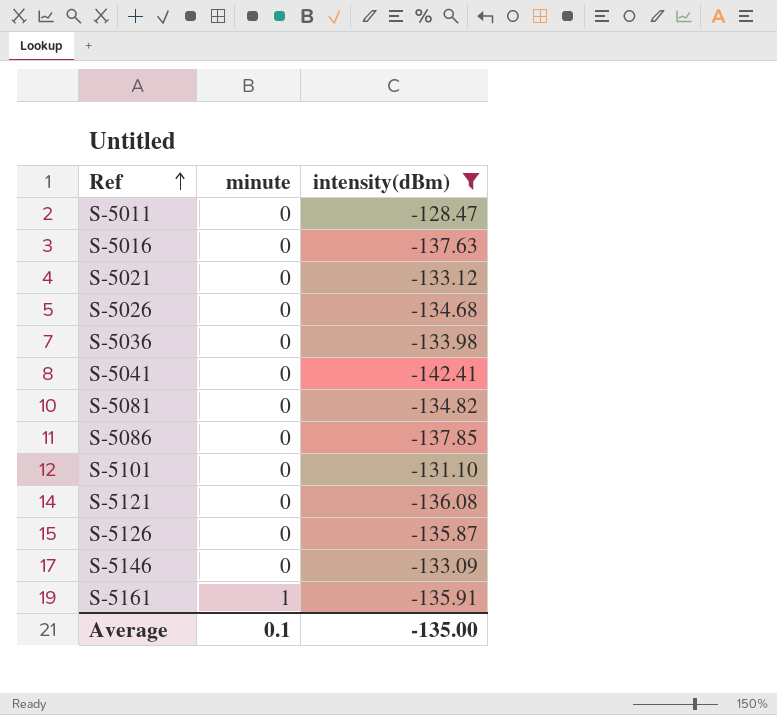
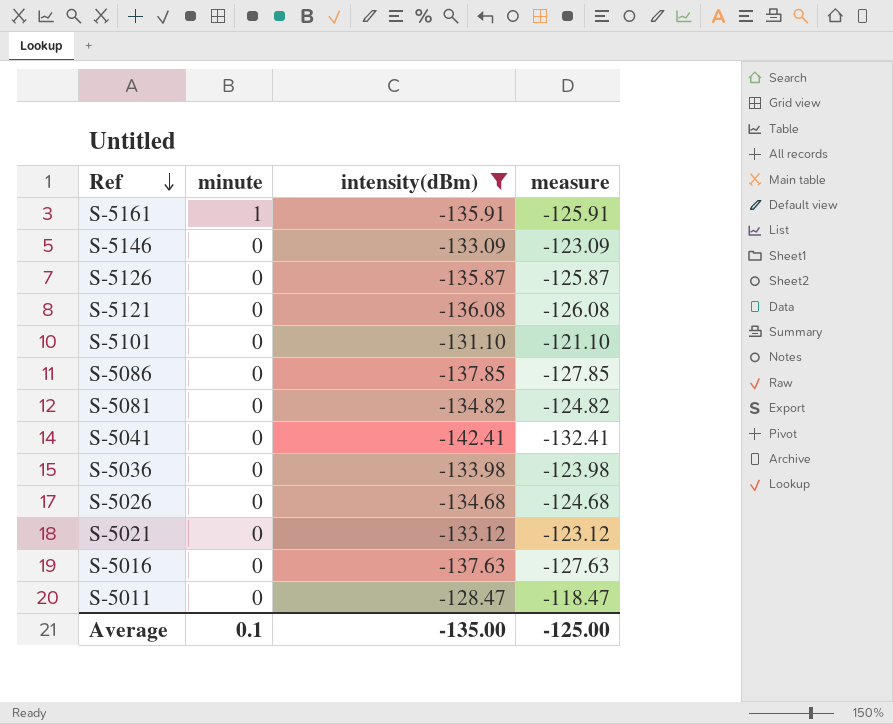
row order: Ref ascending -> Ref descending
column measure | formula: none -> [intensity(dBm)] + 10

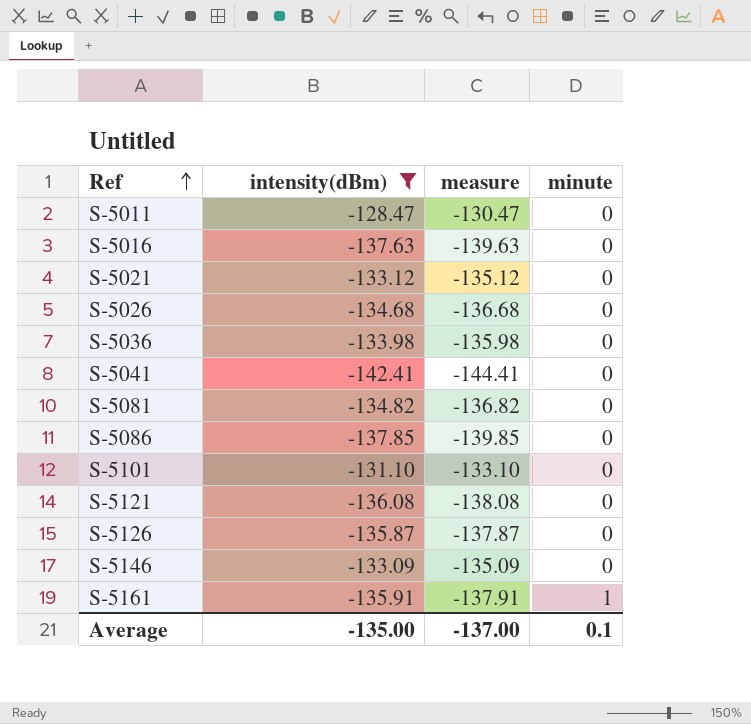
row order: Ref descending -> Ref ascending
column measure | formula: [intensity(dBm)] + 10 -> [intensity(dBm)] - 2
column minute | position: 2 -> 4
Average | measure: -125.00 -> -137.00

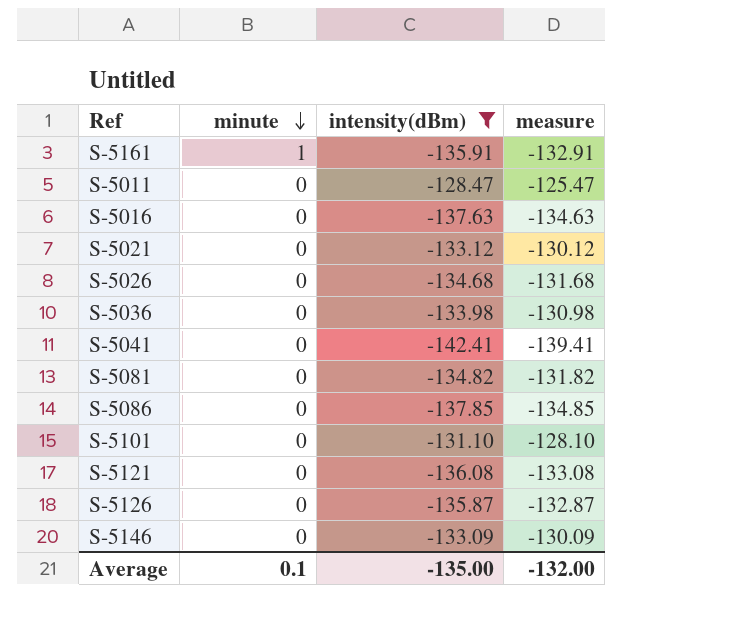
row order: Ref ascending -> minute descending
column minute | position: 4 -> 2
column measure | formula: [intensity(dBm)] - 2 -> [intensity(dBm)] + 3
Average | measure: -137.00 -> -132.00

